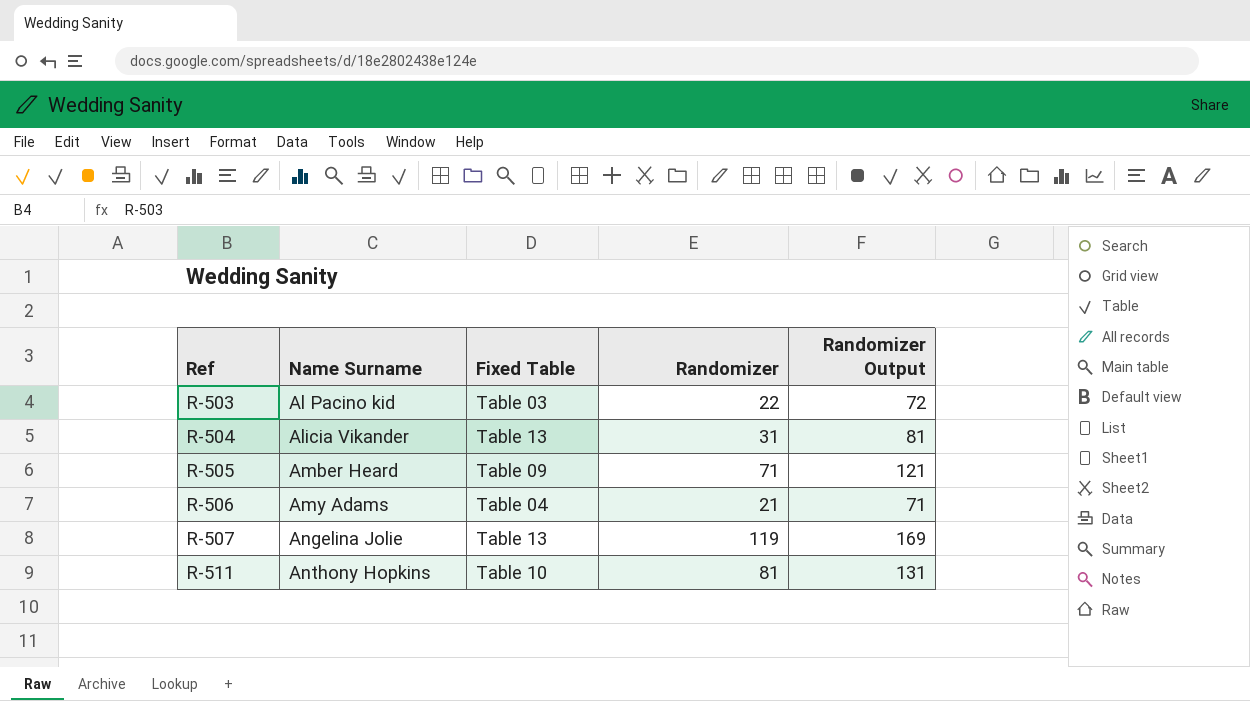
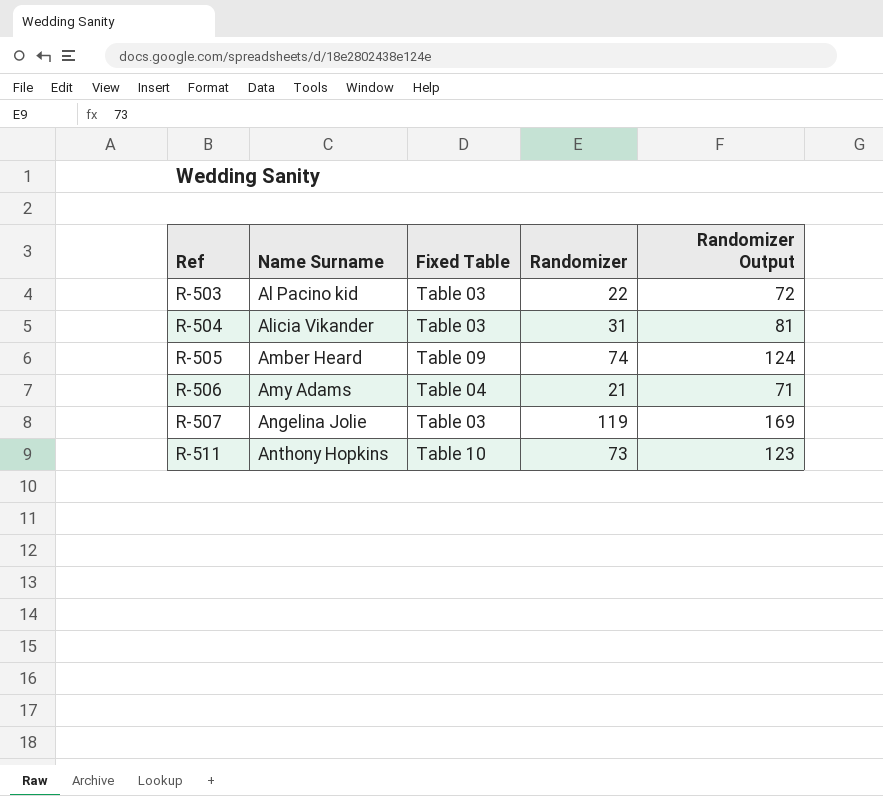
R-504 | Fixed Table: Table 13 -> Table 03
R-505 | Randomizer: 71 -> 74
R-505 | Randomizer Output: 121 -> 124
R-507 | Fixed Table: Table 13 -> Table 03
R-511 | Randomizer: 81 -> 73
R-511 | Randomizer Output: 131 -> 123

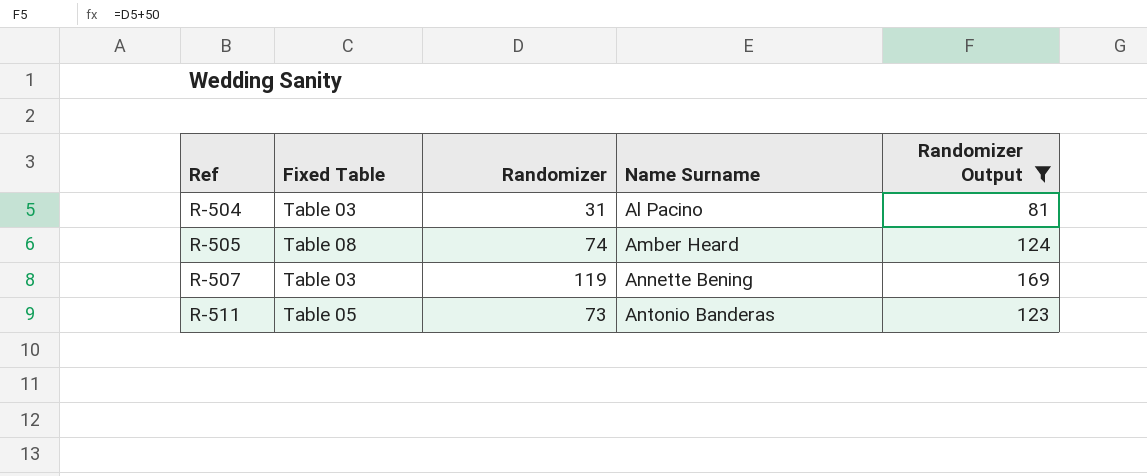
filter: none -> Randomizer Output >= 81
column Name Surname | position: 2 -> 4
R-504 | Name Surname: Alicia Vikander -> Al Pacino
R-505 | Fixed Table: Table 09 -> Table 08
R-507 | Name Surname: Angelina Jolie -> Annette Bening
R-511 | Fixed Table: Table 10 -> Table 05
R-511 | Name Surname: Anthony Hopkins -> Antonio Banderas

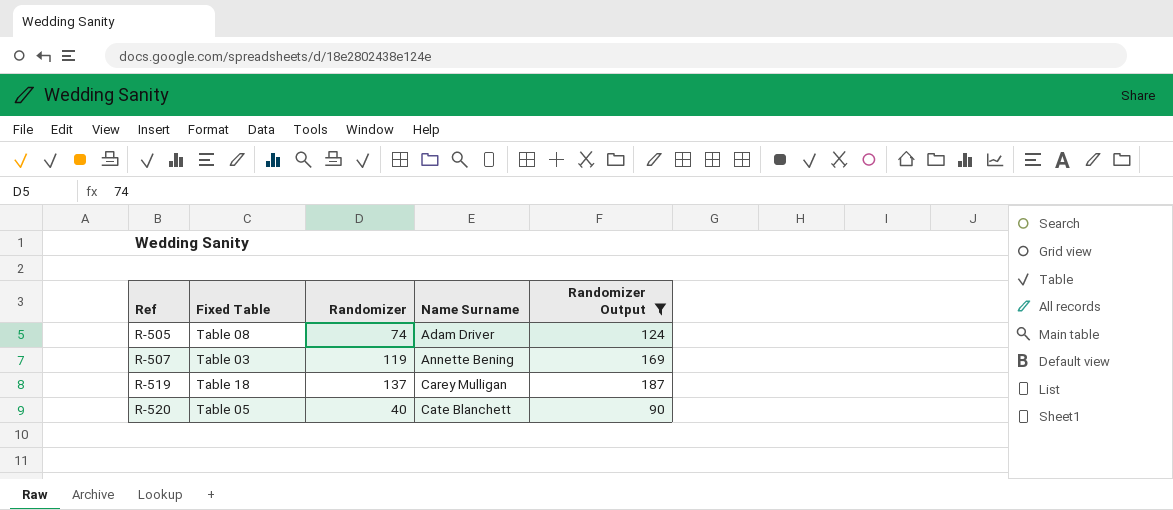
row R-504: Table 03 | 31 | Al Pacino | 81 -> none
row R-511: Table 05 | 73 | Antonio Banderas | 123 -> none
R-505 | Name Surname: Amber Heard -> Adam Driver
row R-519: none -> Table 18 | 137 | Carey Mulligan | 187
row R-520: none -> Table 05 | 40 | Cate Blanchett | 90

